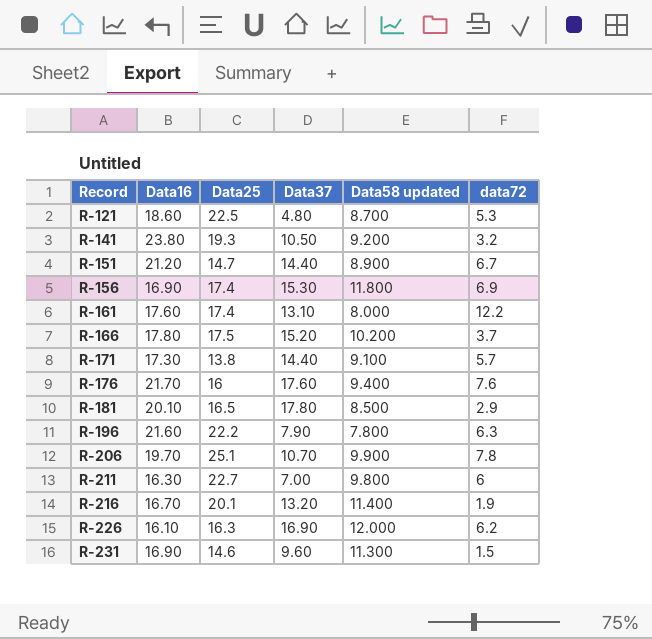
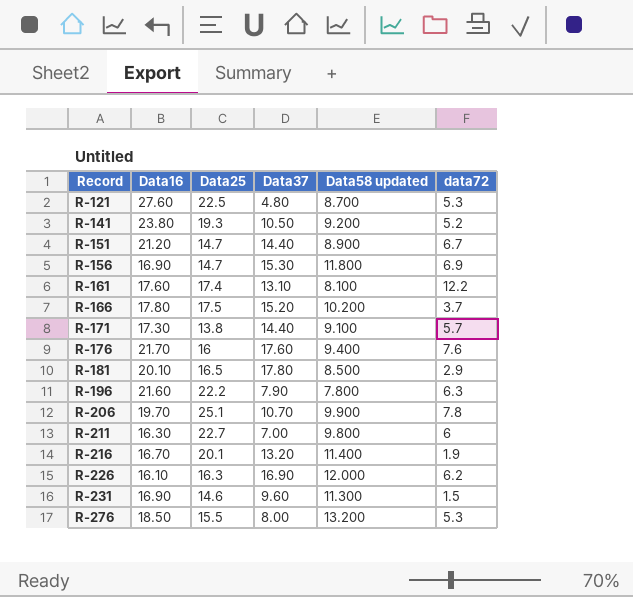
R-121 | Data16: 18.60 -> 27.60
R-141 | data72: 3.2 -> 5.2
R-156 | Data25: 17.4 -> 14.7
R-161 | Data58 updated: 8.000 -> 8.100
row R-276: none -> 18.50 | 15.5 | 8.00 | 13.200 | 5.3

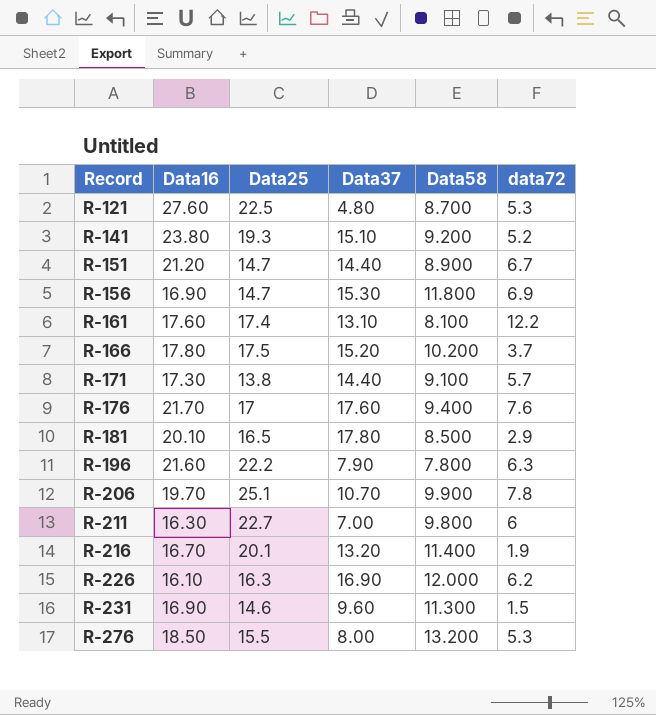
column name: Data58 updated -> Data58
R-141 | Data37: 10.50 -> 15.10
R-176 | Data25: 16 -> 17

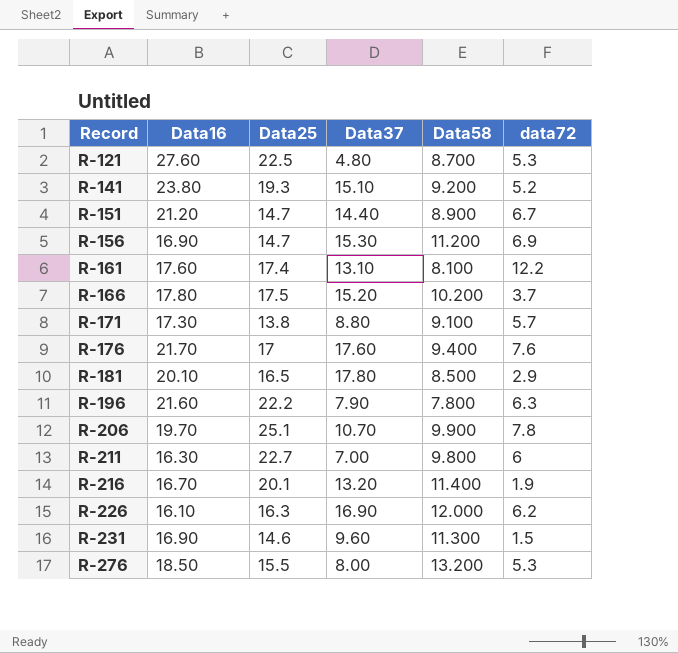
R-156 | Data58: 11.800 -> 11.200
R-171 | Data37: 14.40 -> 8.80

